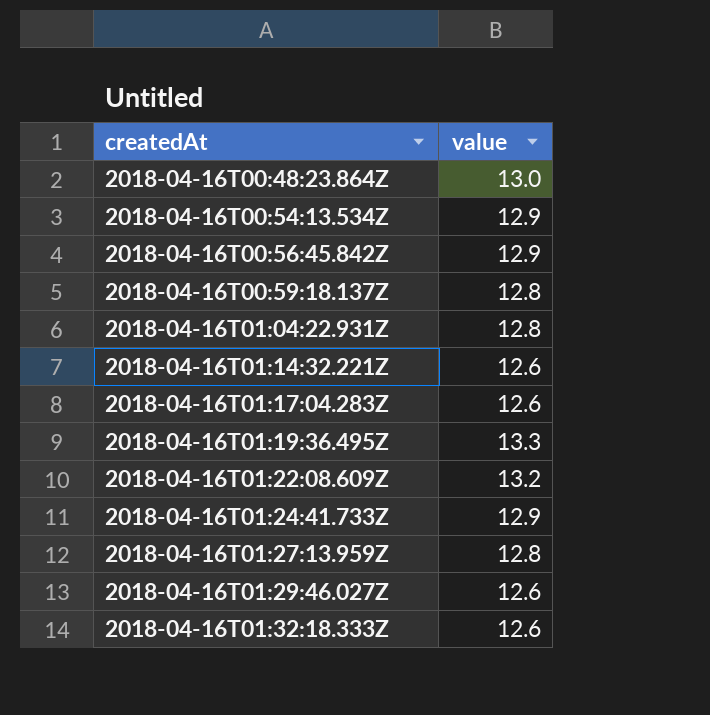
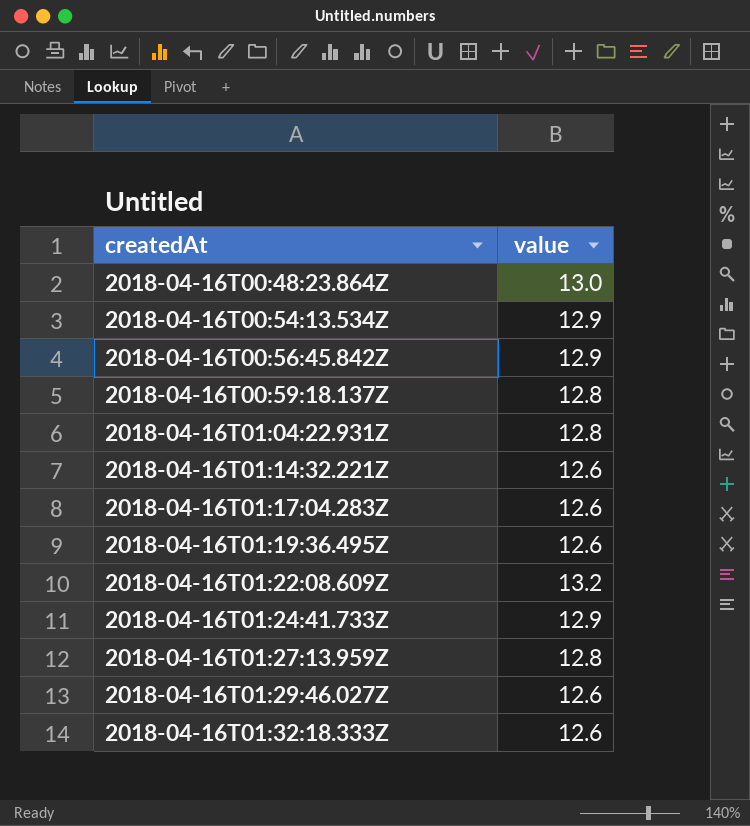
2018-04-16T01:19:36.495Z | value: 13.3 -> 12.6

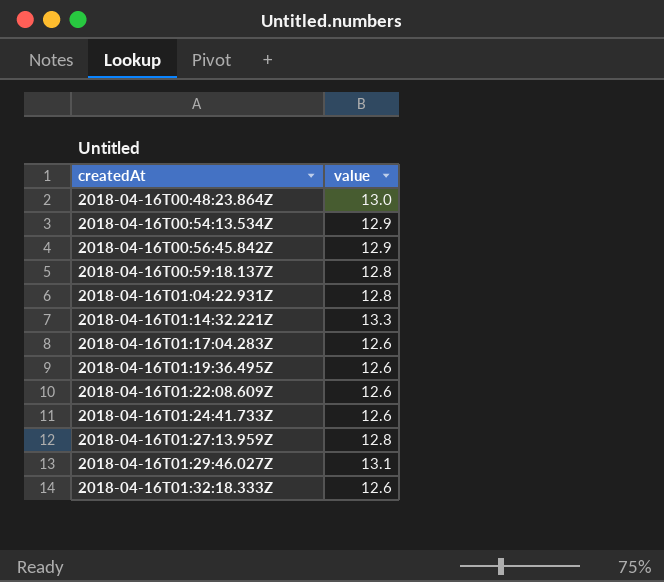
2018-04-16T01:14:32.221Z | value: 12.6 -> 13.3
2018-04-16T01:22:08.609Z | value: 13.2 -> 12.6
2018-04-16T01:24:41.733Z | value: 12.9 -> 12.6
2018-04-16T01:29:46.027Z | value: 12.6 -> 13.1

